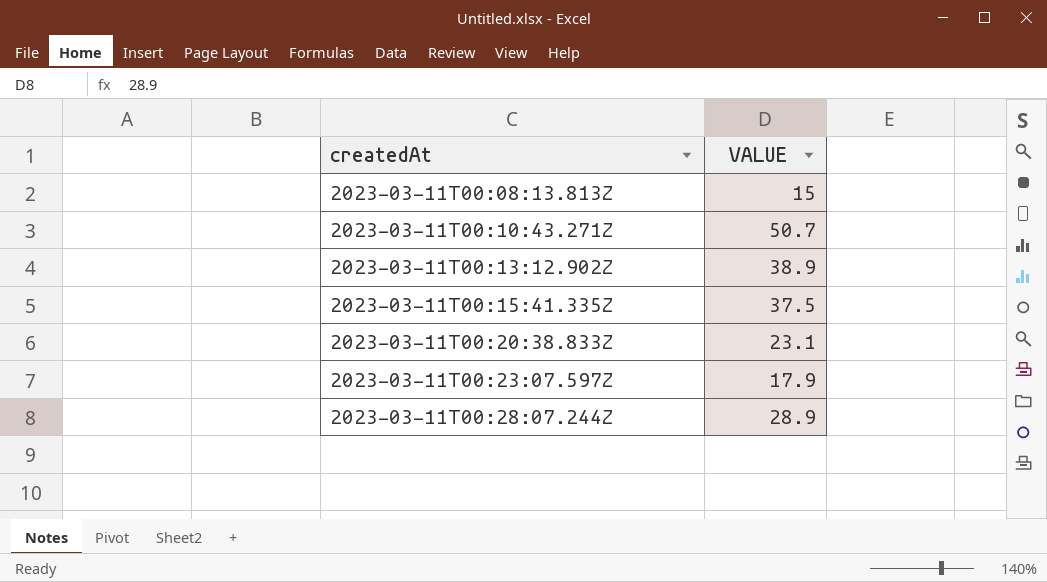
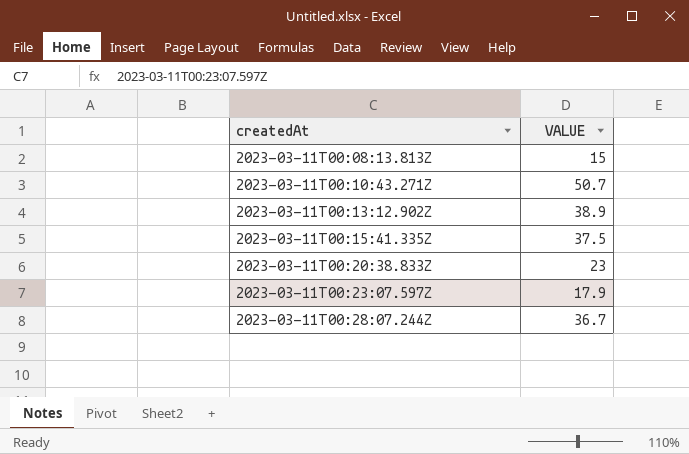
2023-03-11T00:20:38.833Z | VALUE: 23.1 -> 23
2023-03-11T00:28:07.244Z | VALUE: 28.9 -> 36.7

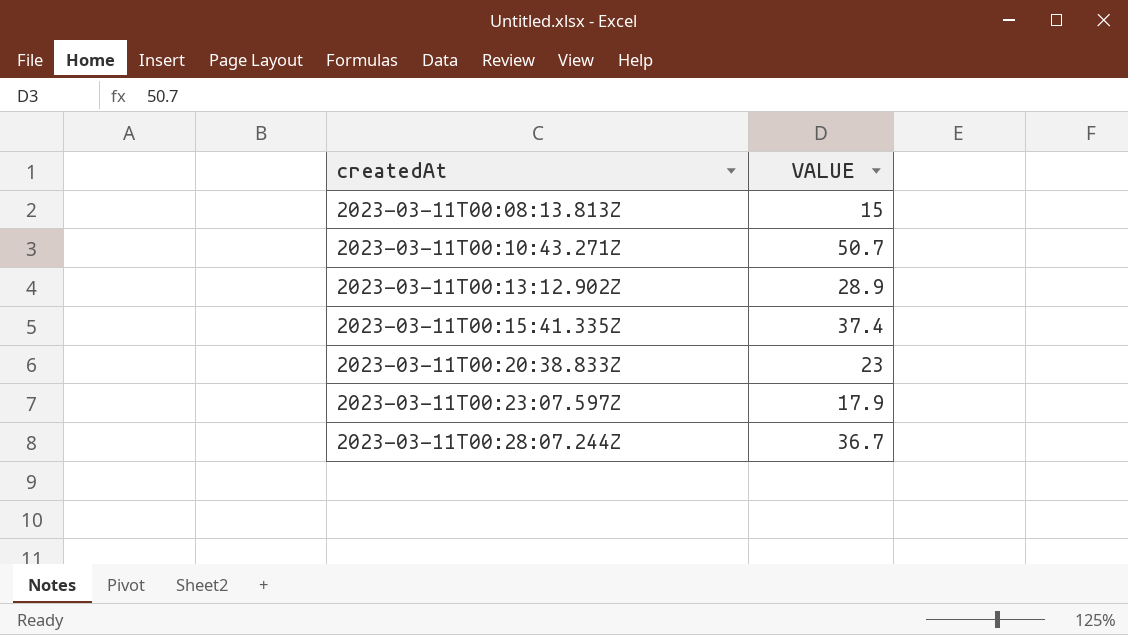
2023-03-11T00:13:12.902Z | VALUE: 38.9 -> 28.9
2023-03-11T00:15:41.335Z | VALUE: 37.5 -> 37.4

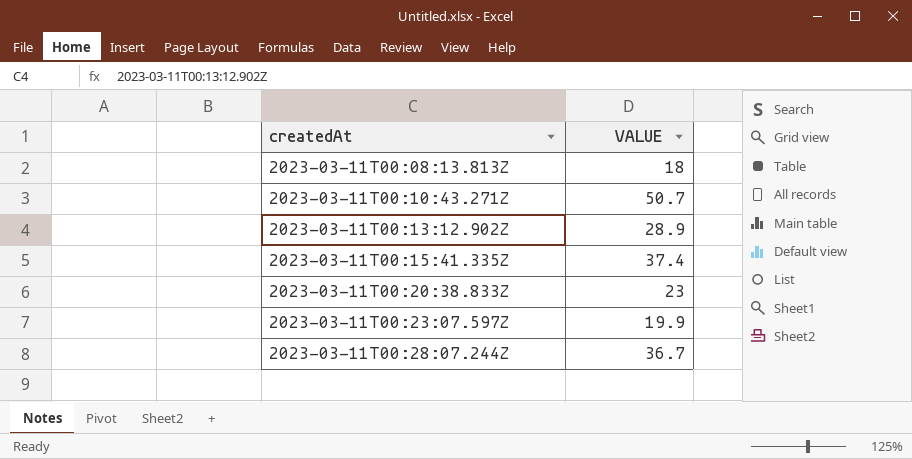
2023-03-11T00:08:13.813Z | VALUE: 15 -> 18
2023-03-11T00:23:07.597Z | VALUE: 17.9 -> 19.9

